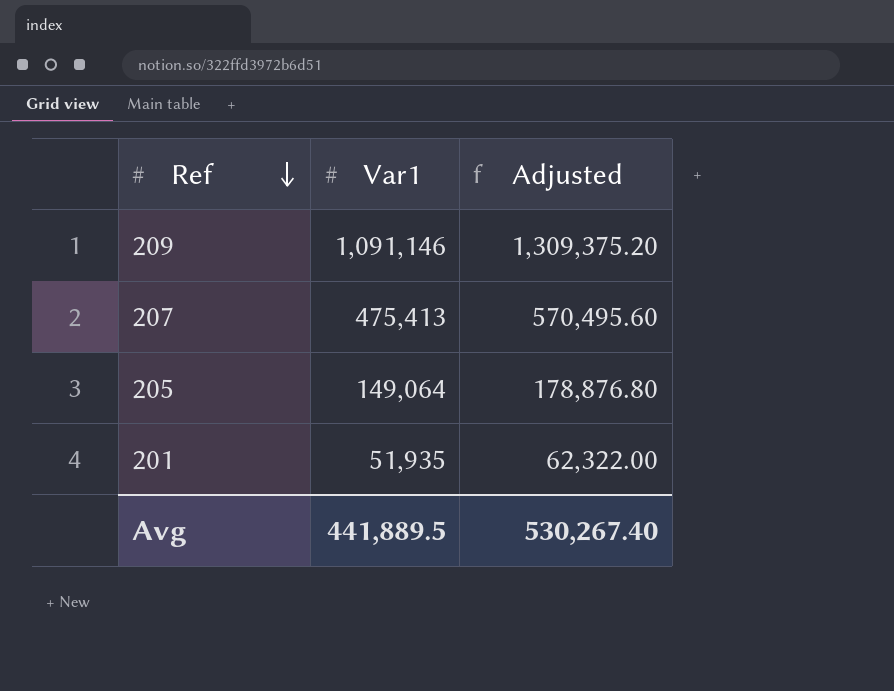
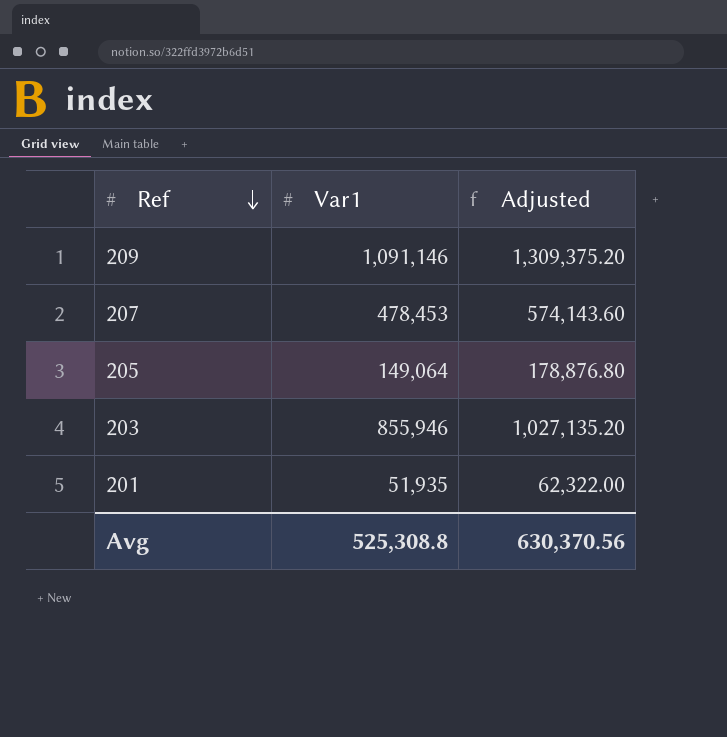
207 | Var1: 475,413 -> 478,453
207 | Adjusted: 570,495.60 -> 574,143.60
row 203: none -> 855,946 | 1,027,135.20
Avg | Var1: 441,889.5 -> 525,308.8
Avg | Adjusted: 530,267.40 -> 630,370.56

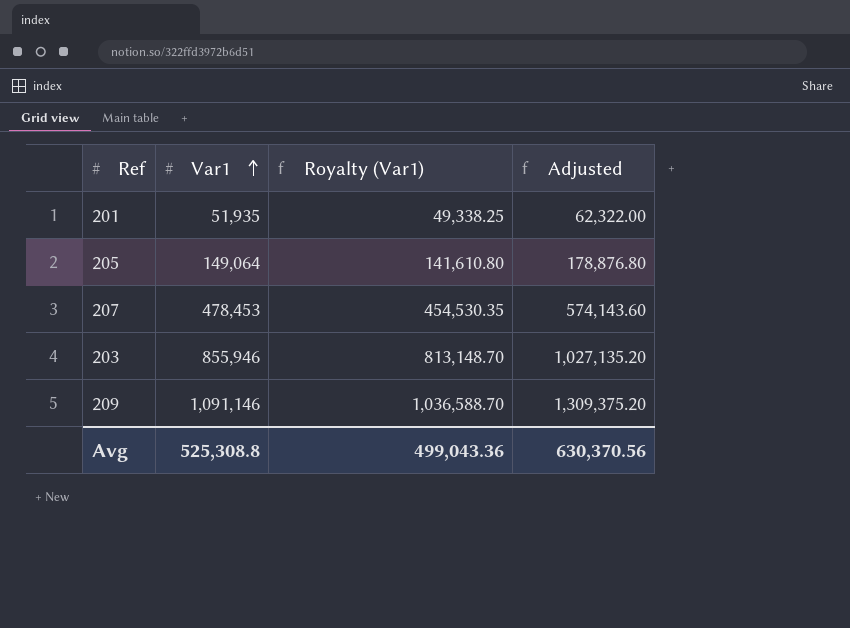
row order: Ref descending -> Var1 ascending
column Royalty (Var1) | formula: none -> [Var1] * 0.95

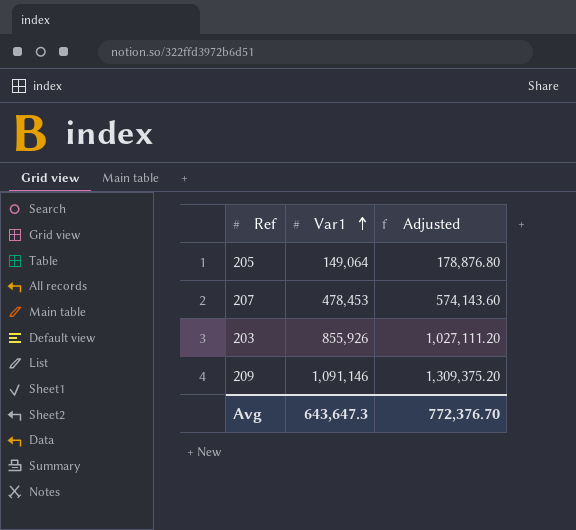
column Royalty (Var1) | formula: [Var1] * 0.95 -> none
row 201: 51,935 | 49,338.25 | 62,322.00 -> none
203 | Var1: 855,946 -> 855,926
203 | Adjusted: 1,027,135.20 -> 1,027,111.20
Avg | Var1: 525,308.8 -> 643,647.3
Avg | Adjusted: 630,370.56 -> 772,376.70

